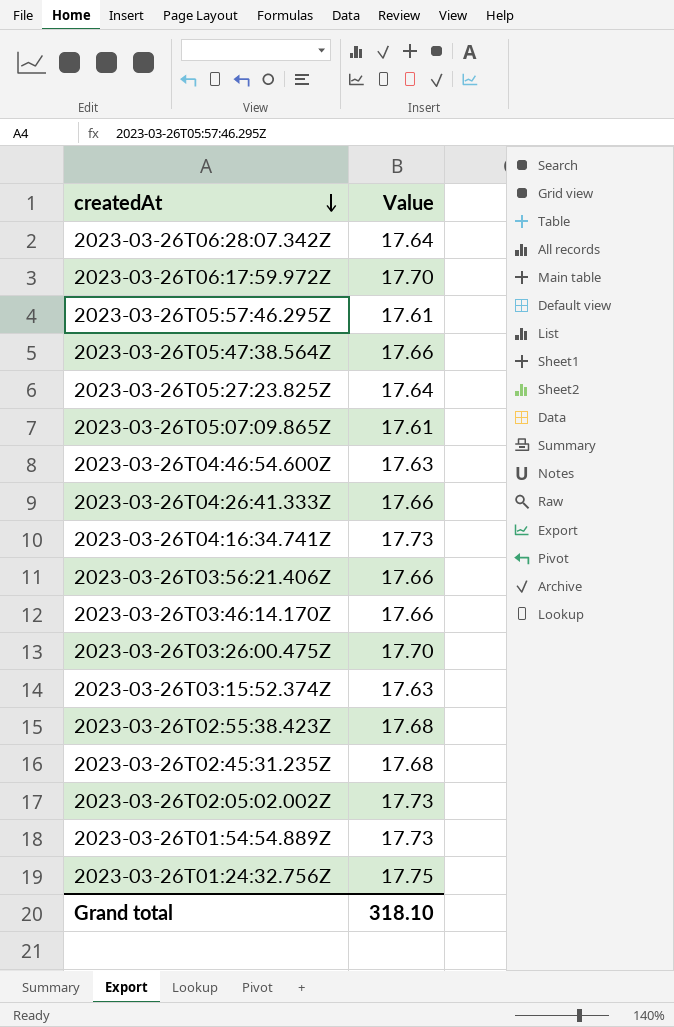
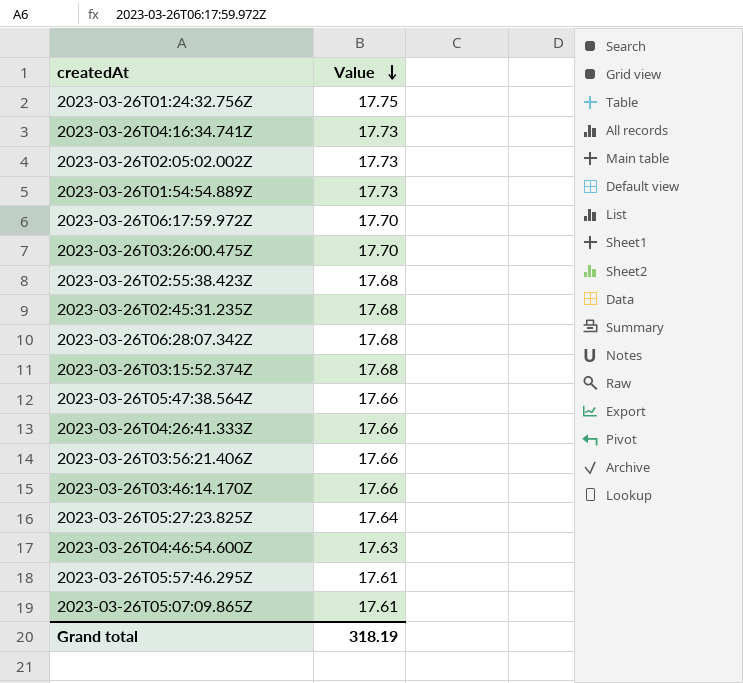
row order: createdAt descending -> Value descending
2023-03-26T06:28:07.342Z | Value: 17.64 -> 17.68
2023-03-26T03:15:52.374Z | Value: 17.63 -> 17.68
Grand total | Value: 318.10 -> 318.19

